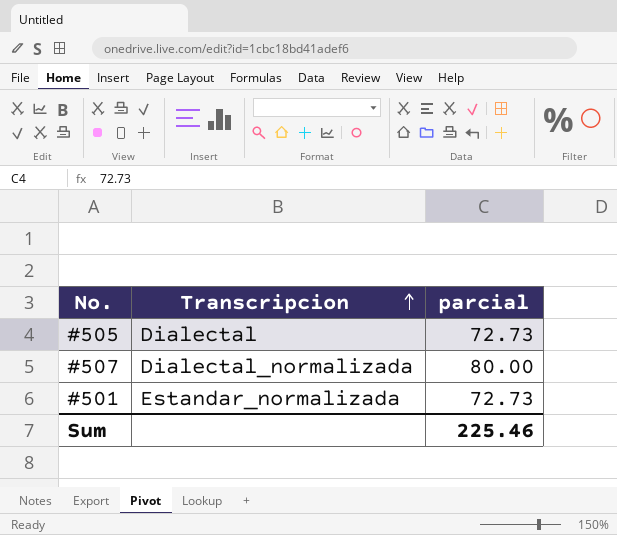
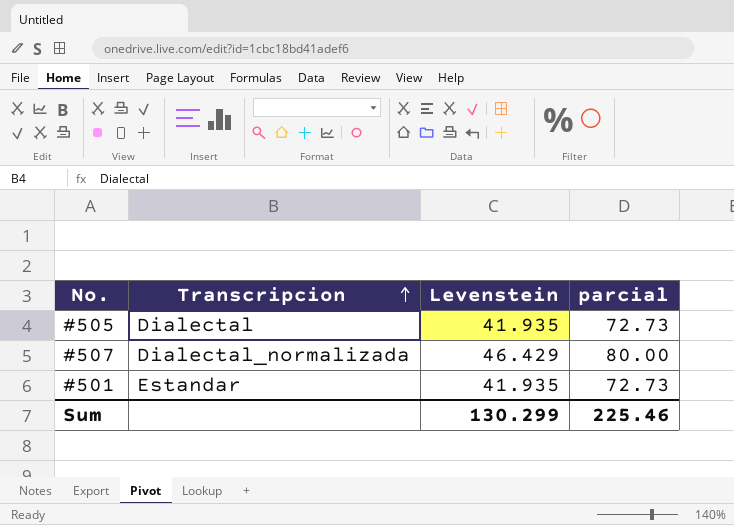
column Levenstein | position: none -> 3
#501 | Transcripcion: Estandar_normalizada -> Estandar

